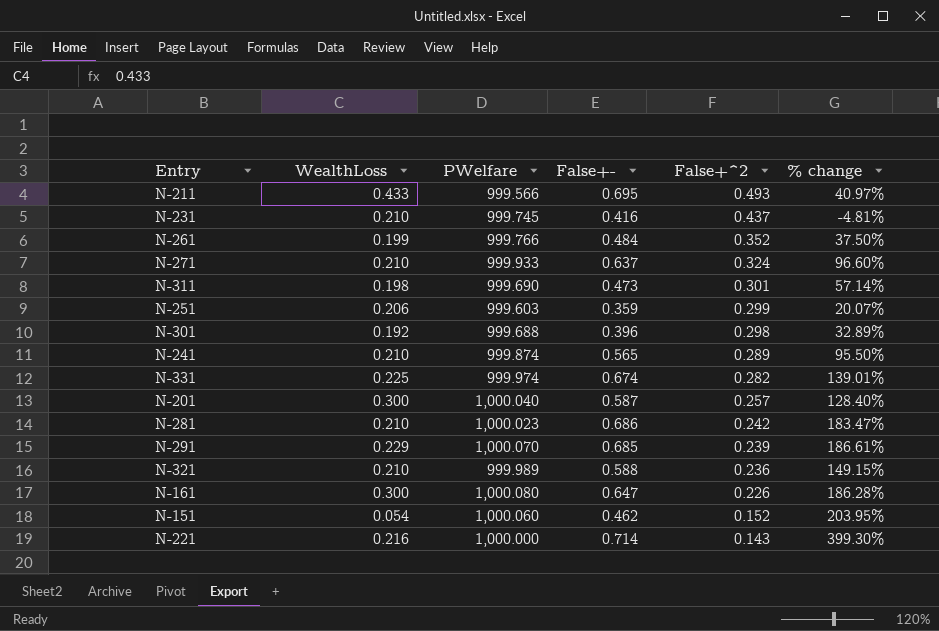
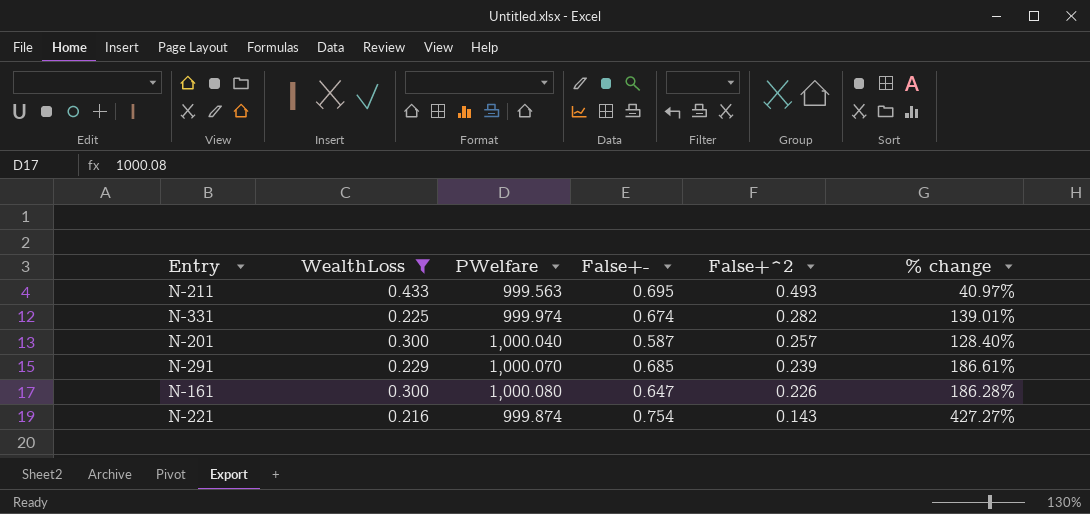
filter: none -> WealthLoss >= 0.216
N-211 | PWelfare: 999.566 -> 999.563
N-221 | PWelfare: 1,000.000 -> 999.874
N-221 | False+-: 0.714 -> 0.754
N-221 | % change: 399.30% -> 427.27%

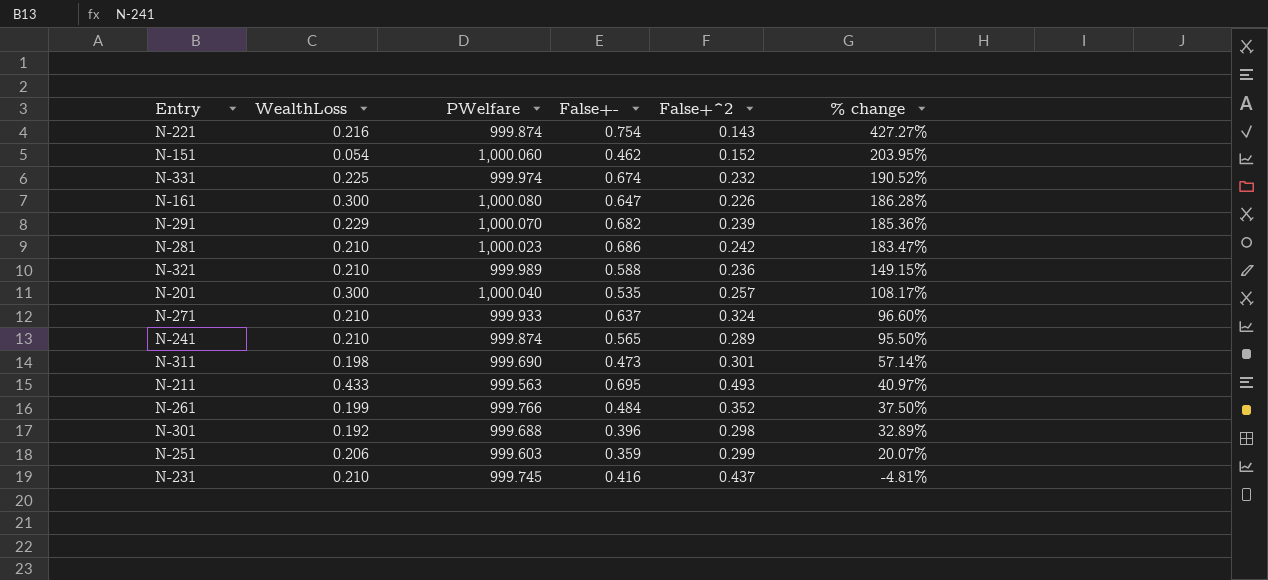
filter: WealthLoss >= 0.216 -> none
row order: False+^2 descending -> % change descending
N-331 | False+^2: 0.282 -> 0.232
N-331 | % change: 139.01% -> 190.52%
N-291 | False+-: 0.685 -> 0.682
N-291 | % change: 186.61% -> 185.36%
N-201 | False+-: 0.587 -> 0.535
N-201 | % change: 128.40% -> 108.17%

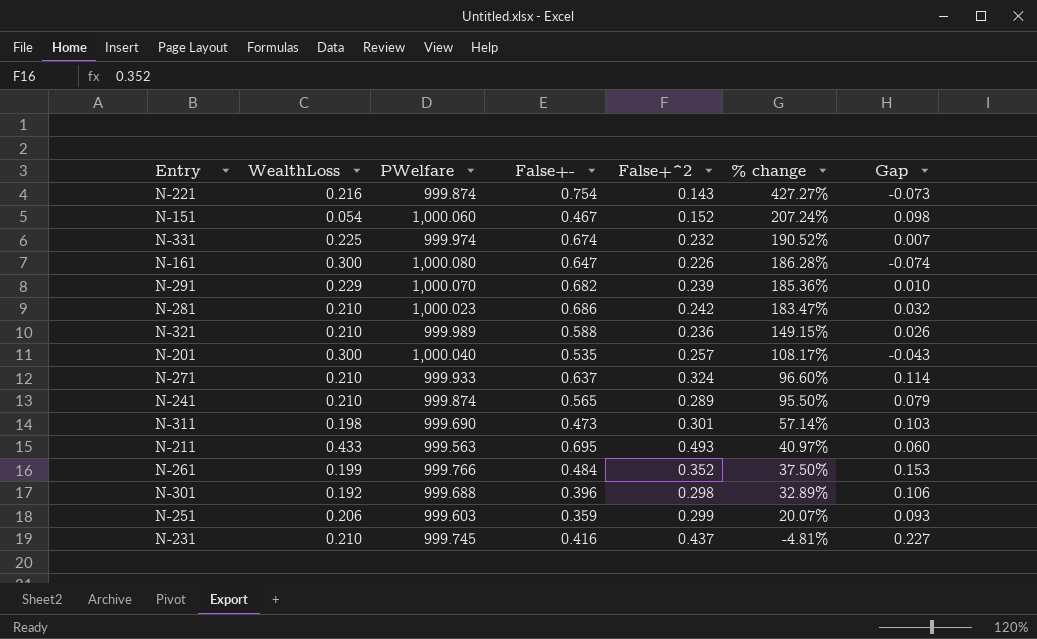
column Gap | formula: none -> [False+^2] - [WealthLoss]
N-151 | False+-: 0.462 -> 0.467
N-151 | % change: 203.95% -> 207.24%

